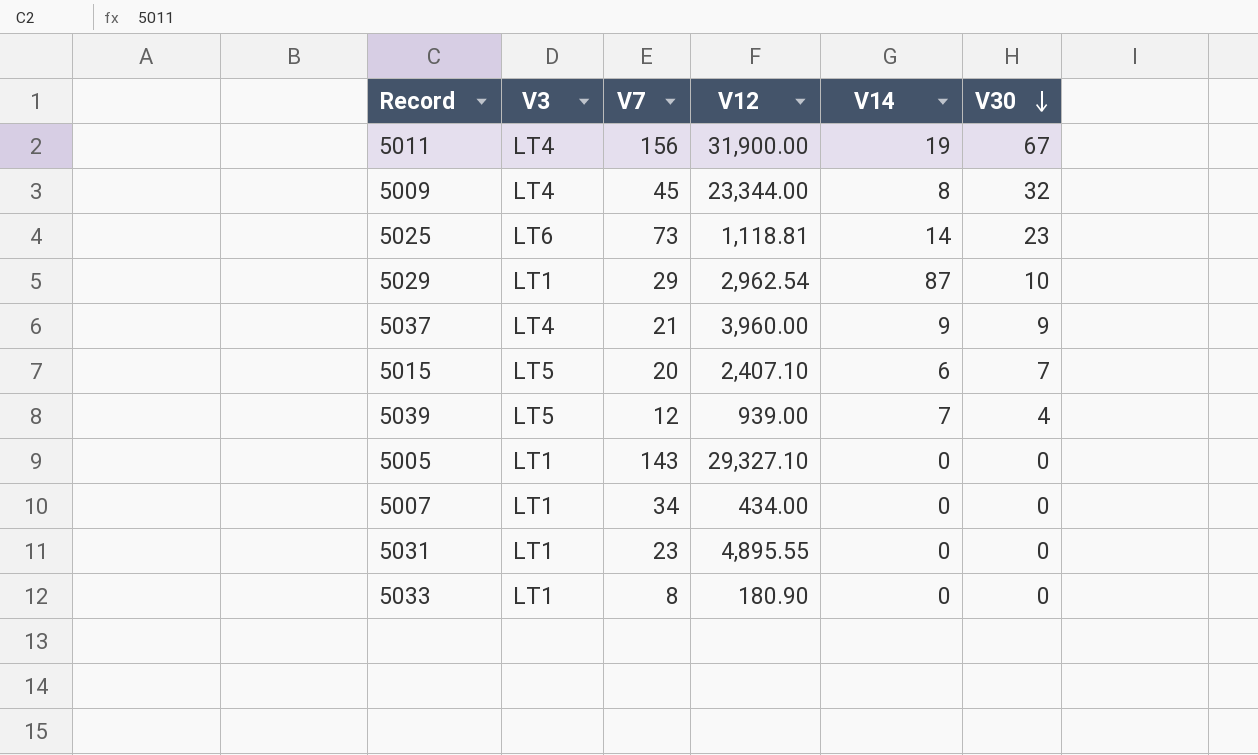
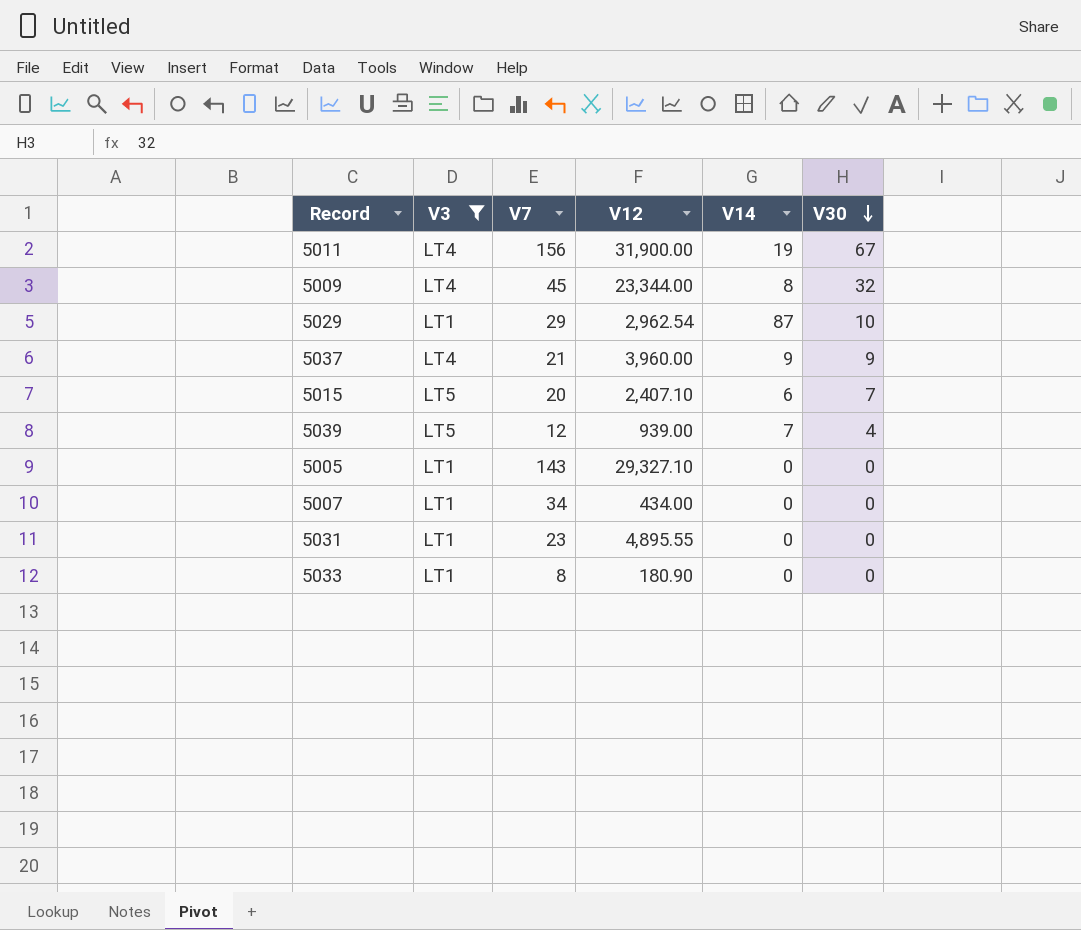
filter: none -> V3 != LT6

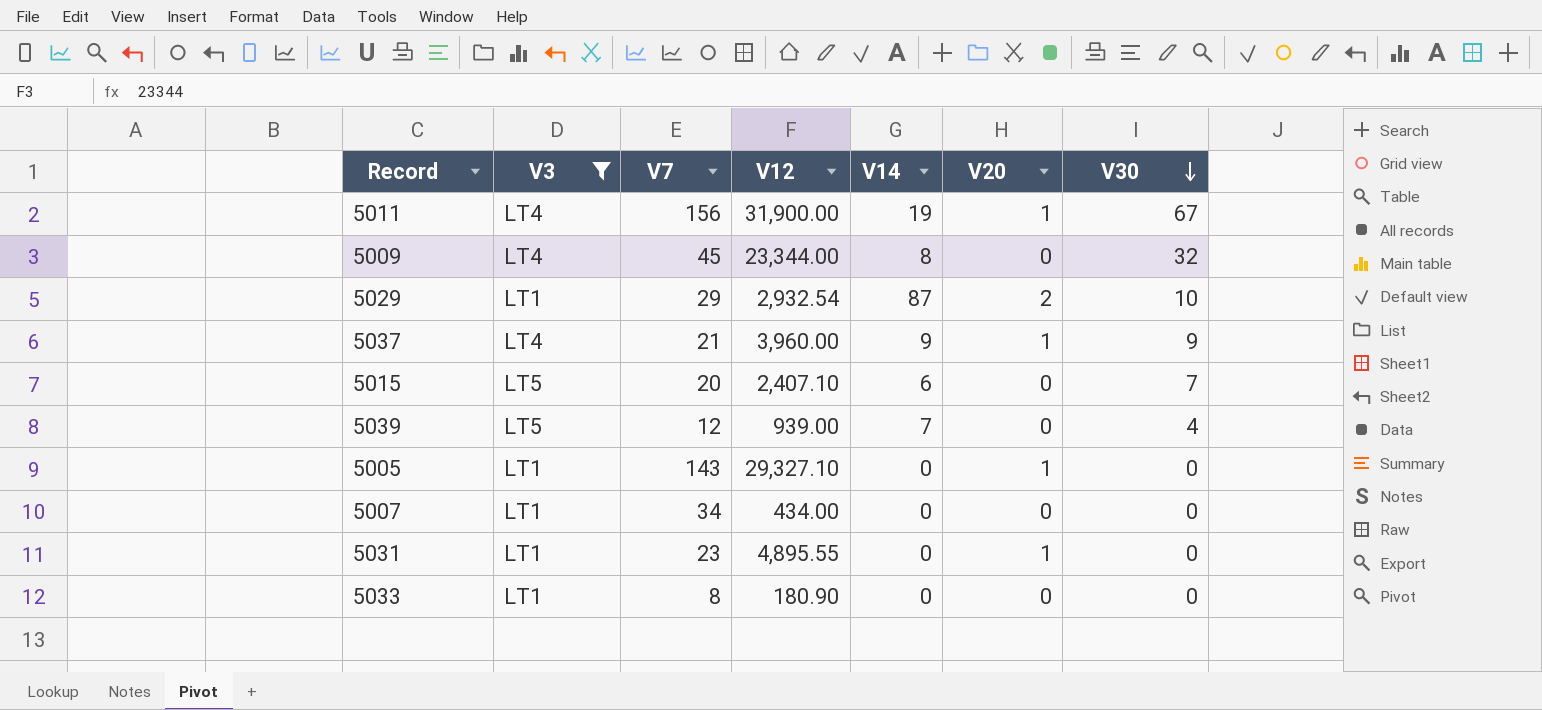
column V20 | position: none -> 6
5029 | V12: 2,962.54 -> 2,932.54

